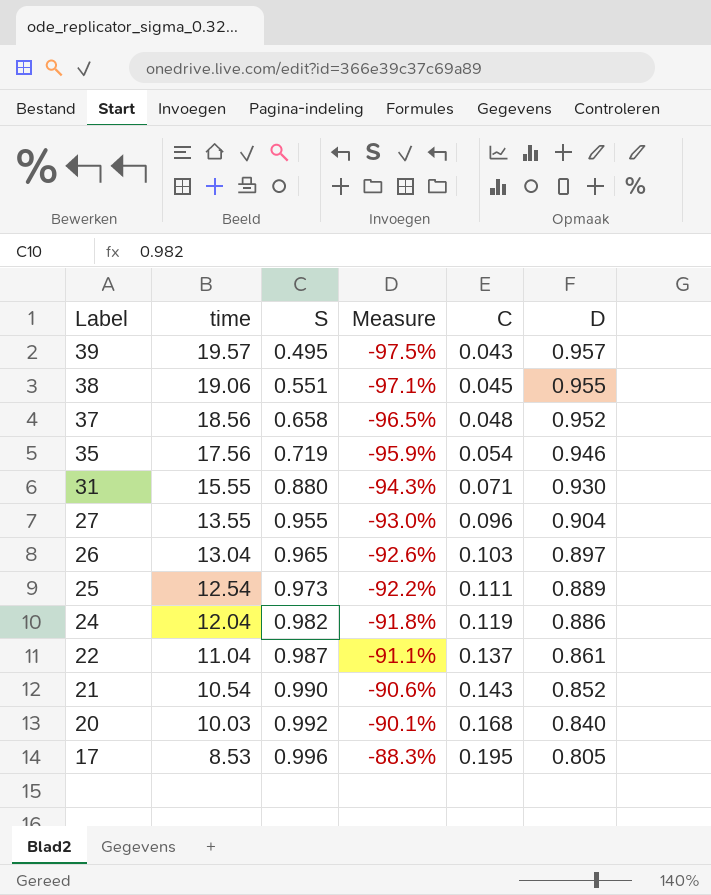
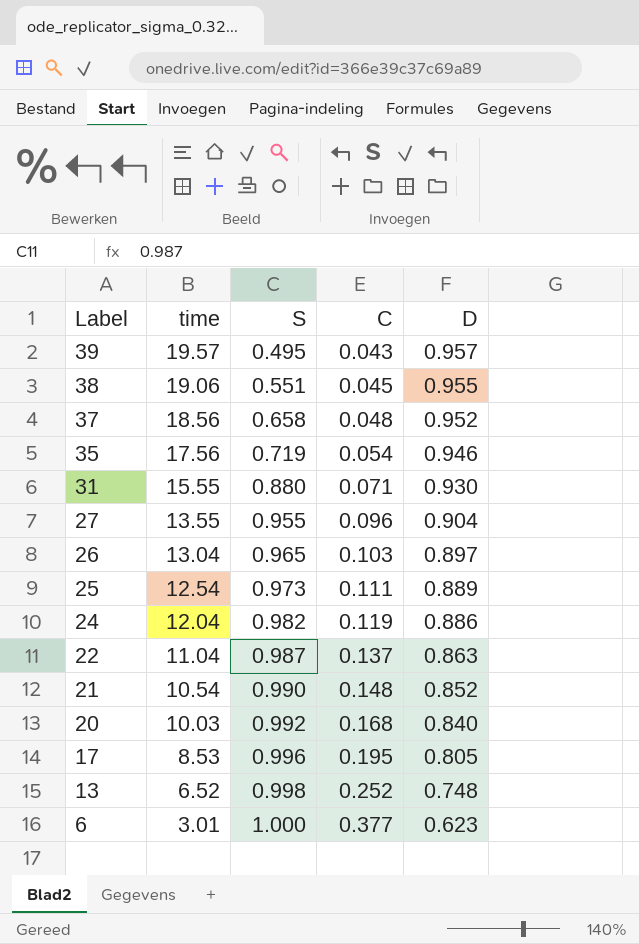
column Measure | formula: ([S] - [time]) / [time] -> none
22 | D: 0.861 -> 0.863
21 | C: 0.143 -> 0.148
row 13: none -> 6.52 | 0.998 | 0.252 | 0.748
row 6: none -> 3.01 | 1.000 | 0.377 | 0.623

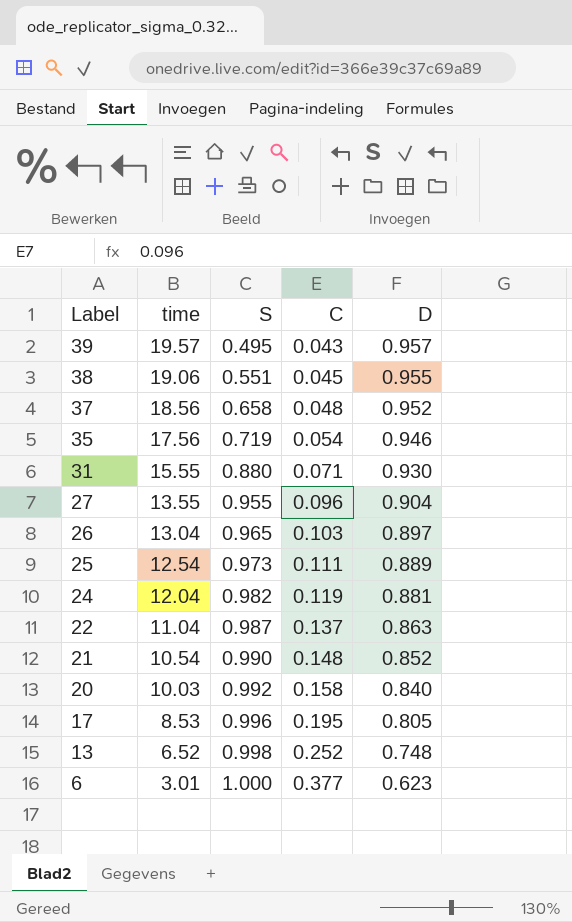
24 | D: 0.886 -> 0.881
20 | C: 0.168 -> 0.158

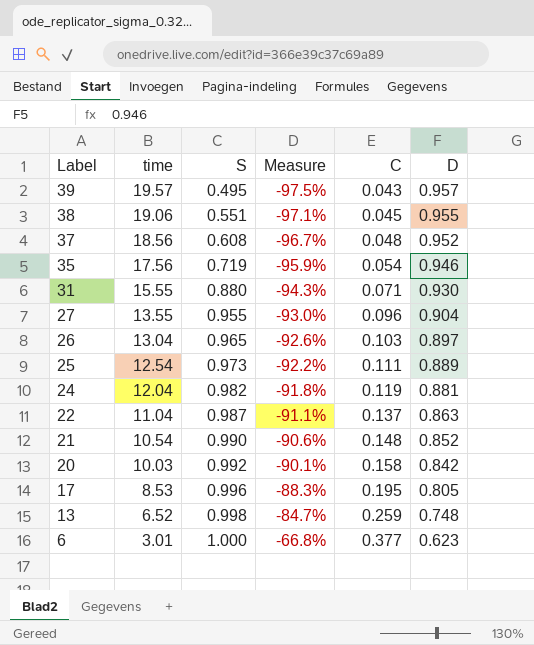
column Measure | formula: none -> ([S] - [time]) / [time]
37 | S: 0.658 -> 0.608
20 | D: 0.840 -> 0.842
13 | C: 0.252 -> 0.259

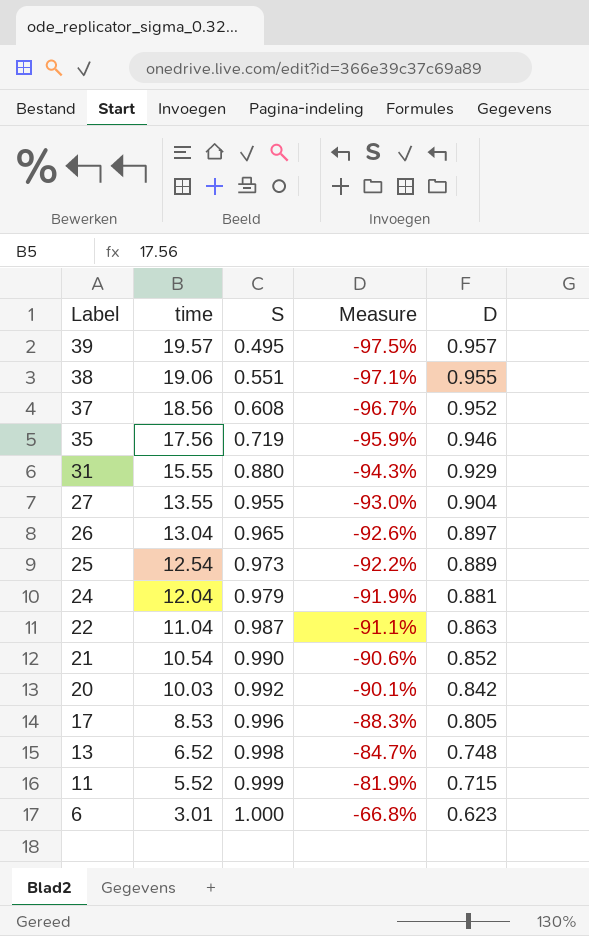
column C | position: 5 -> none
31 | D: 0.930 -> 0.929
24 | S: 0.982 -> 0.979
24 | Measure: -91.8% -> -91.9%
row 11: none -> 5.52 | 0.999 | -81.9% | 0.715

